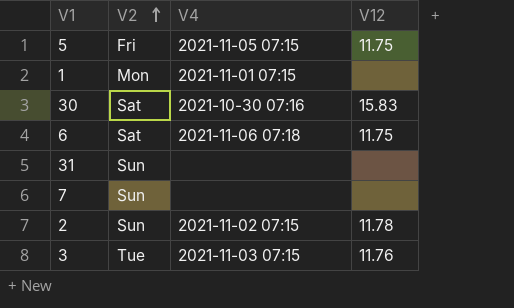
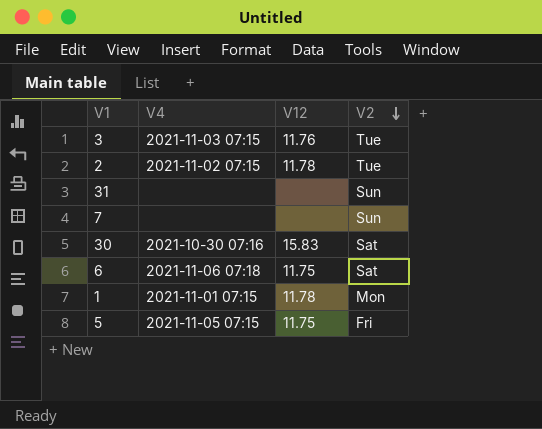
row order: V2 ascending -> V2 descending
column V2 | position: 2 -> 4
2 | V2: Sun -> Tue
1 | V12: none -> 11.78

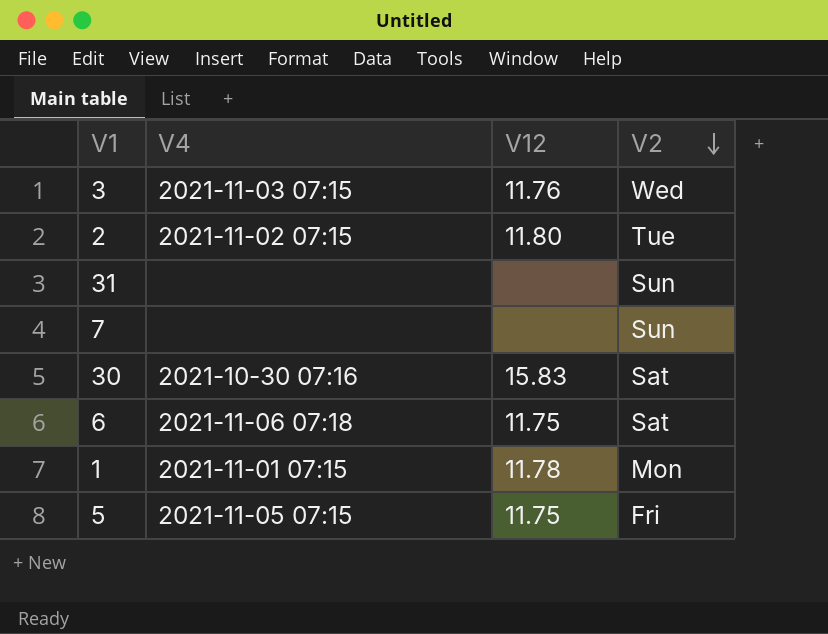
3 | V2: Tue -> Wed
2 | V12: 11.78 -> 11.80

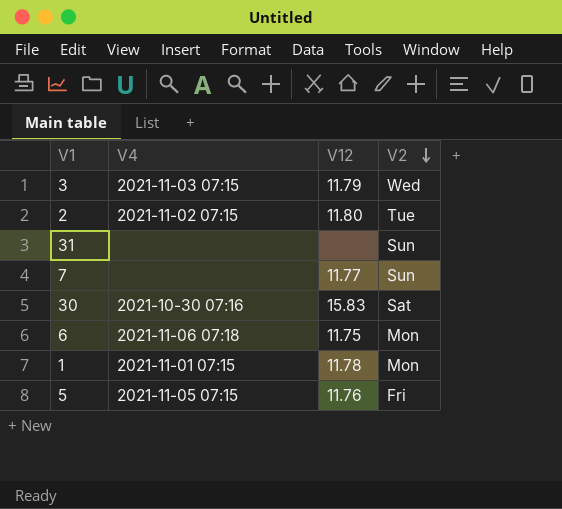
3 | V12: 11.76 -> 11.79
7 | V12: none -> 11.77
6 | V2: Sat -> Mon
5 | V12: 11.75 -> 11.76

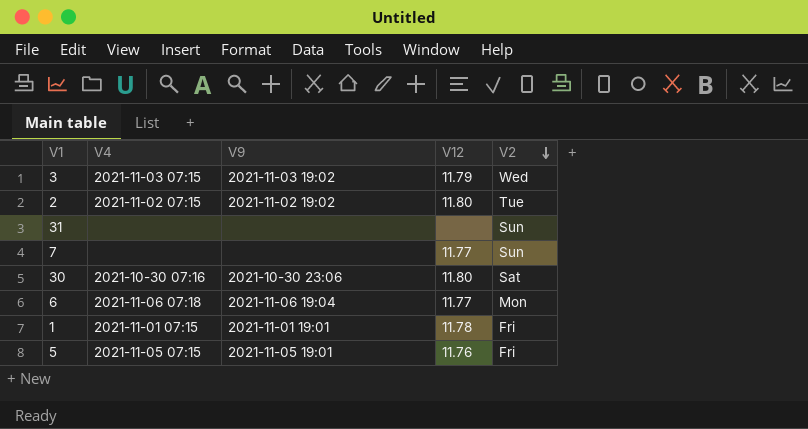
column V9 | position: none -> 3
30 | V12: 15.83 -> 11.80
6 | V12: 11.75 -> 11.77
1 | V2: Mon -> Fri

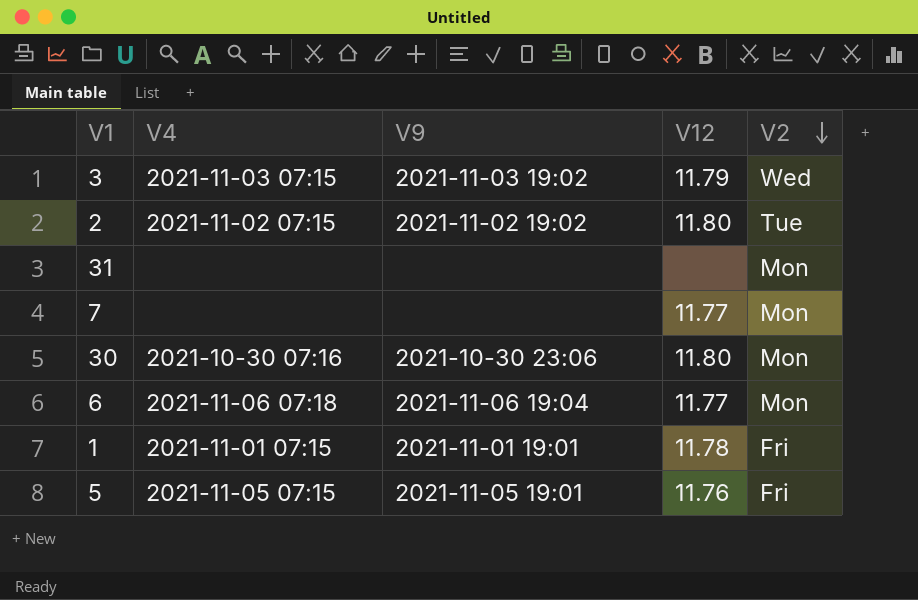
31 | V2: Sun -> Mon
7 | V2: Sun -> Mon
30 | V2: Sat -> Mon

